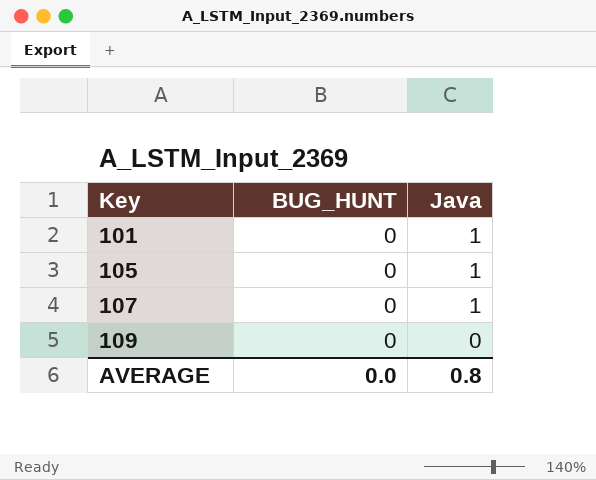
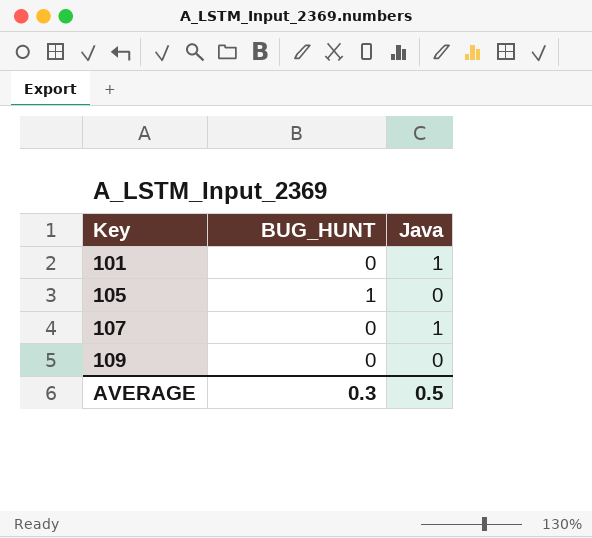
105 | BUG_HUNT: 0 -> 1
105 | Java: 1 -> 0
AVERAGE | BUG_HUNT: 0.0 -> 0.3
AVERAGE | Java: 0.8 -> 0.5

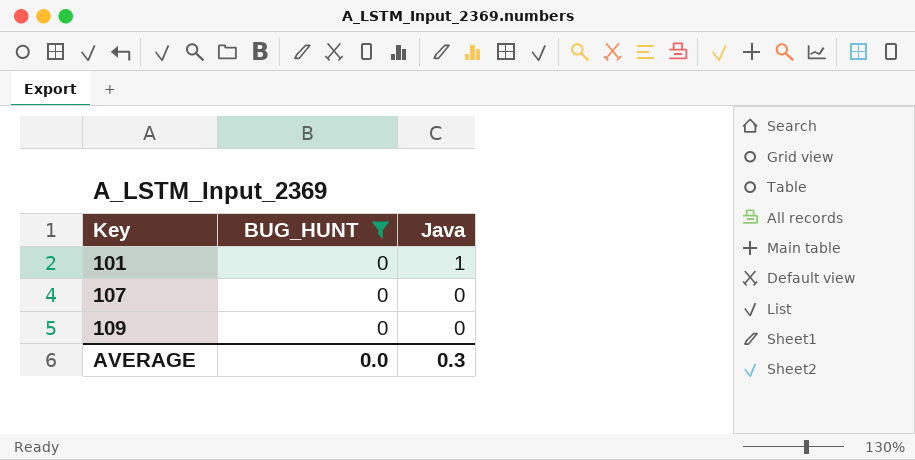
filter: none -> BUG_HUNT = 0
107 | Java: 1 -> 0
AVERAGE | BUG_HUNT: 0.3 -> 0.0
AVERAGE | Java: 0.5 -> 0.3

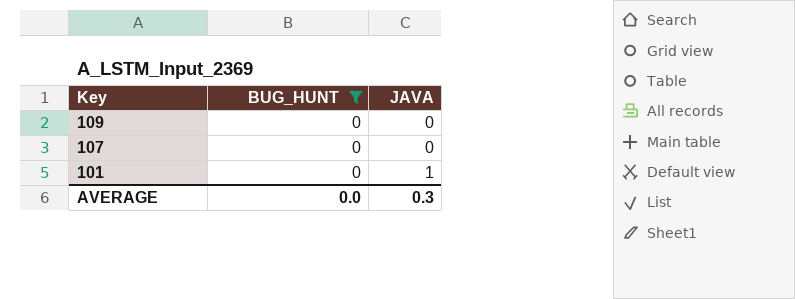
row order: Key ascending -> Key descending
column name: Java -> JAVA

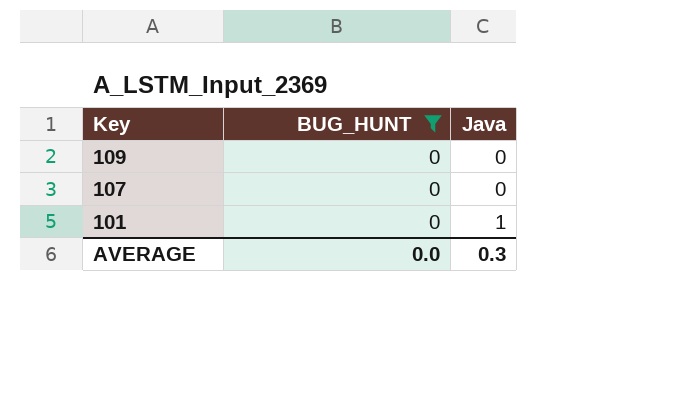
column name: JAVA -> Java

